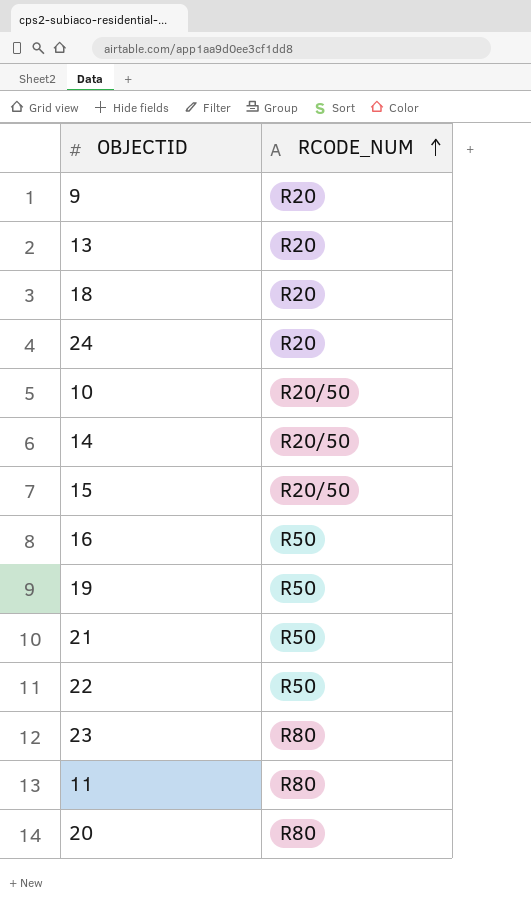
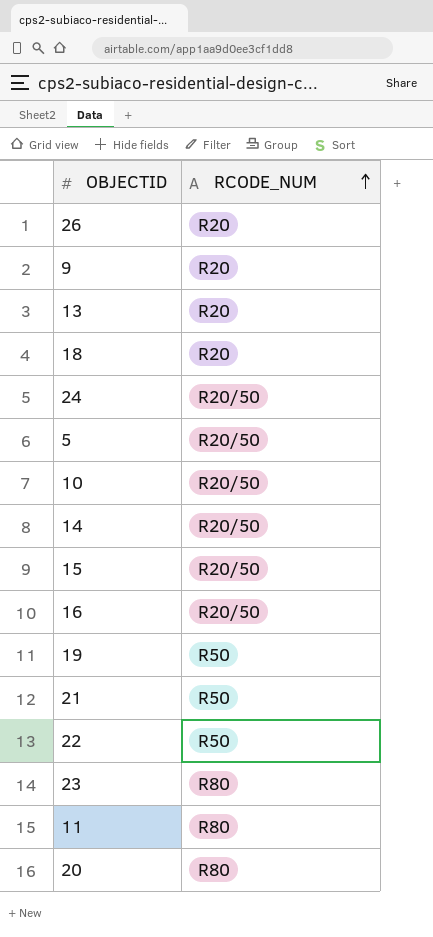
row 26: none -> R20
24 | RCODE_NUM: R20 -> R20/50
row 5: none -> R20/50
16 | RCODE_NUM: R50 -> R20/50

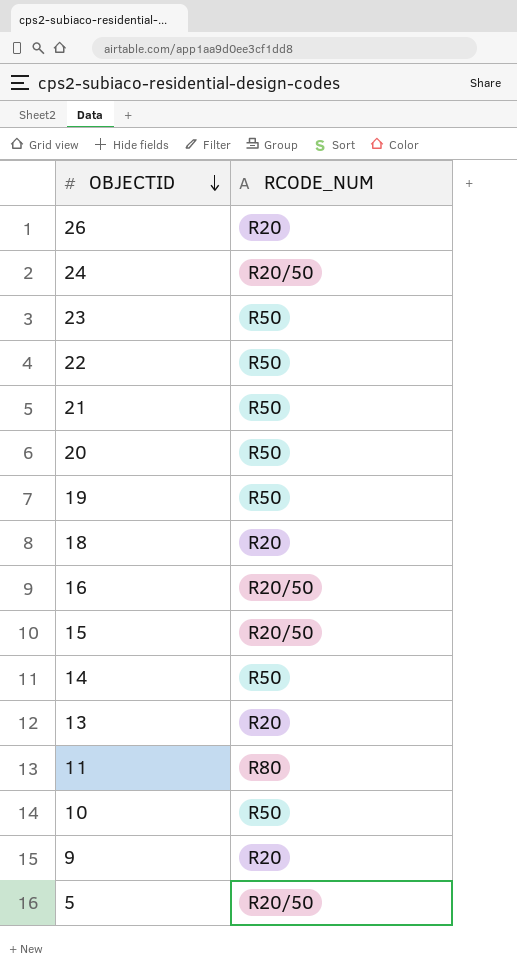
row order: RCODE_NUM ascending -> OBJECTID descending
23 | RCODE_NUM: R80 -> R50
20 | RCODE_NUM: R80 -> R50
14 | RCODE_NUM: R20/50 -> R50
10 | RCODE_NUM: R20/50 -> R50

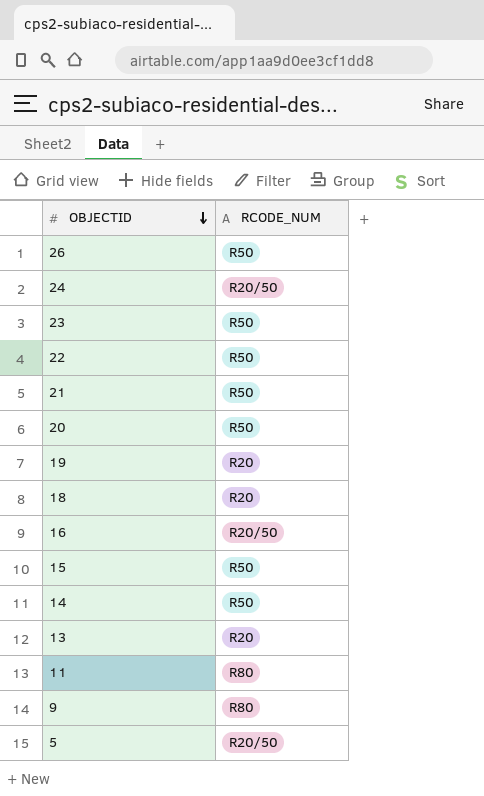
row 10: R50 -> none
26 | RCODE_NUM: R20 -> R50
19 | RCODE_NUM: R50 -> R20
15 | RCODE_NUM: R20/50 -> R50
9 | RCODE_NUM: R20 -> R80

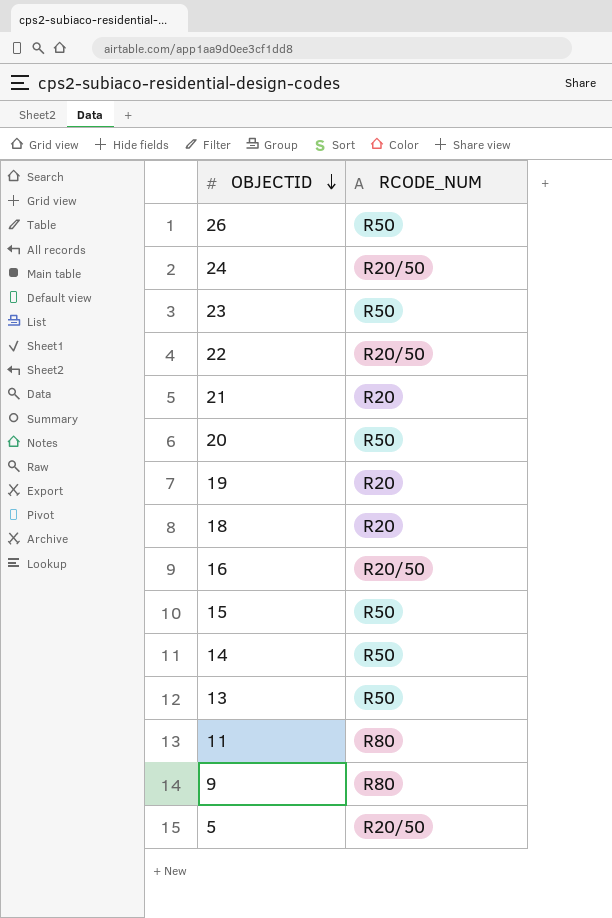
22 | RCODE_NUM: R50 -> R20/50
21 | RCODE_NUM: R50 -> R20
13 | RCODE_NUM: R20 -> R50

